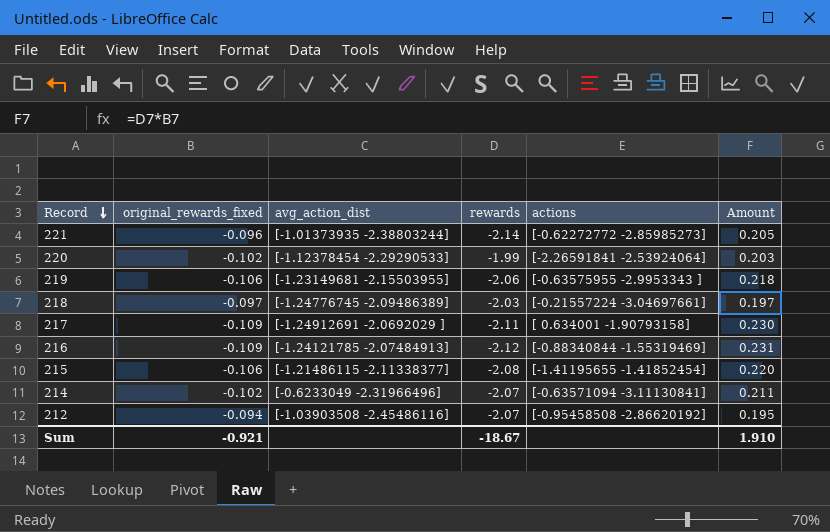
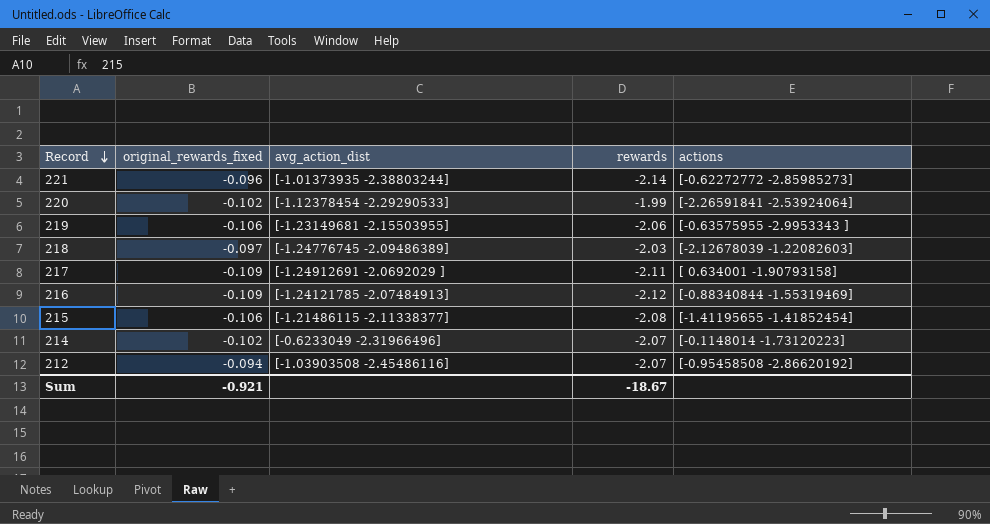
column Amount | formula: [original_rewards_fixed] * [rewards] -> none
218 | actions: [-0.21557224 -3.04697661] -> [-2.12678039 -1.22082603]
214 | actions: [-0.63571094 -3.11130841] -> [-0.1148014 -1.73120223]

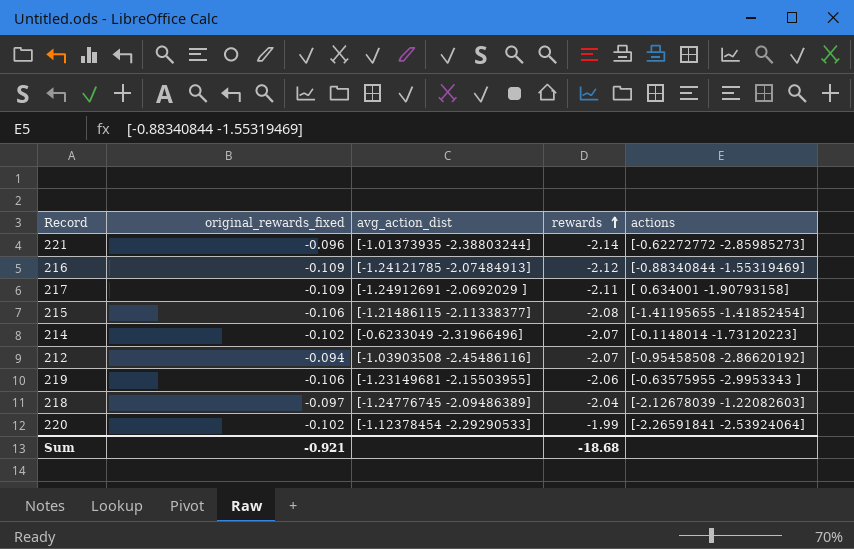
row order: Record descending -> rewards ascending
218 | rewards: -2.03 -> -2.04
Sum | rewards: -18.67 -> -18.68

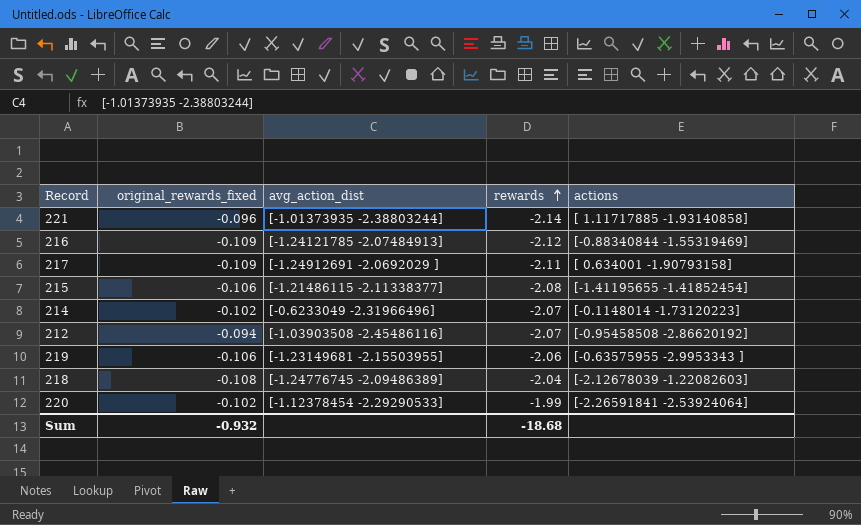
221 | actions: [-0.62272772 -2.85985273] -> [ 1.11717885 -1.93140858]
218 | original_rewards_fixed: -0.097 -> -0.108
Sum | original_rewards_fixed: -0.921 -> -0.932

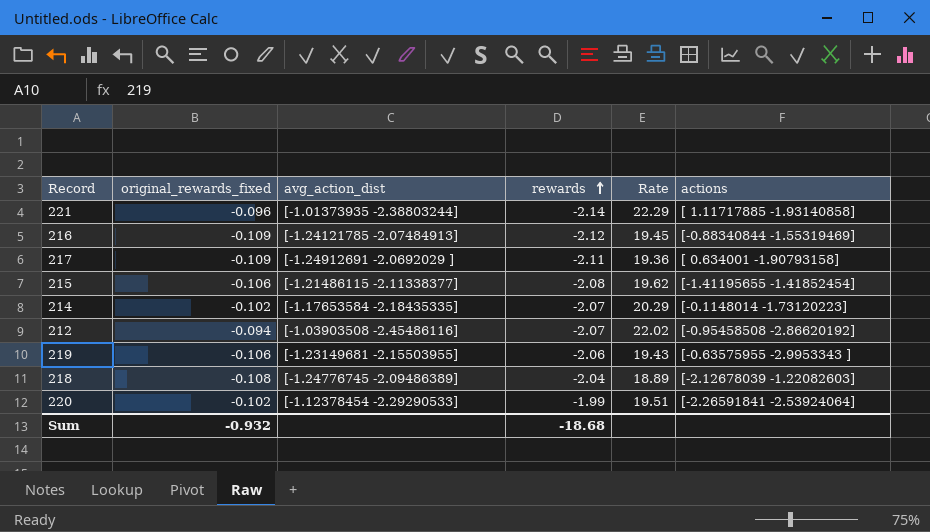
column Rate | formula: none -> [rewards] / [original_rewards_fixed]
214 | avg_action_dist: [-0.6233049 -2.31966496] -> [-1.17653584 -2.18435335]

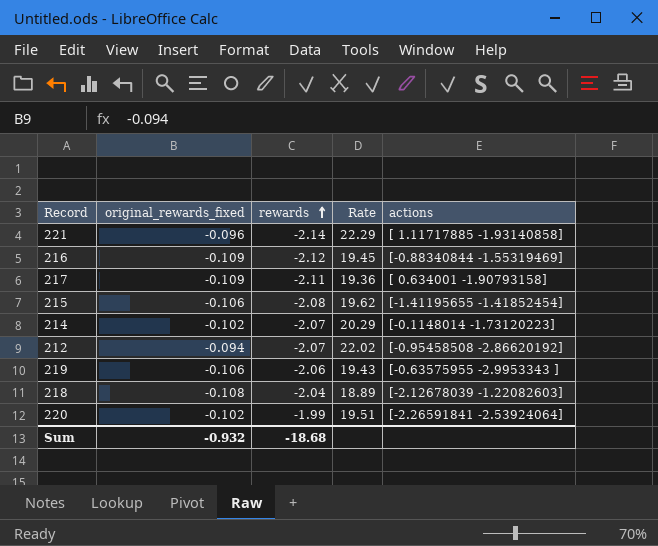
column avg_action_dist | position: 3 -> none

